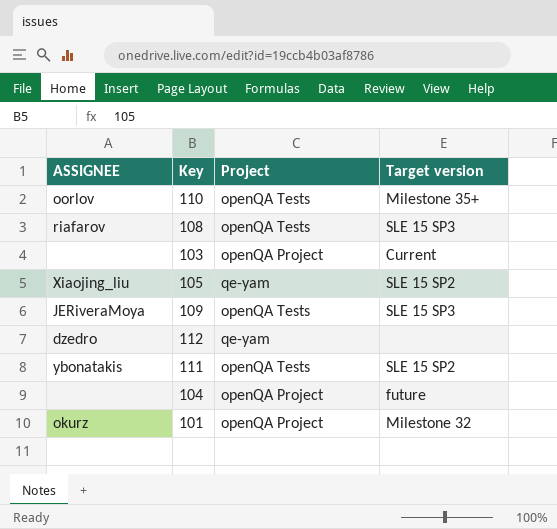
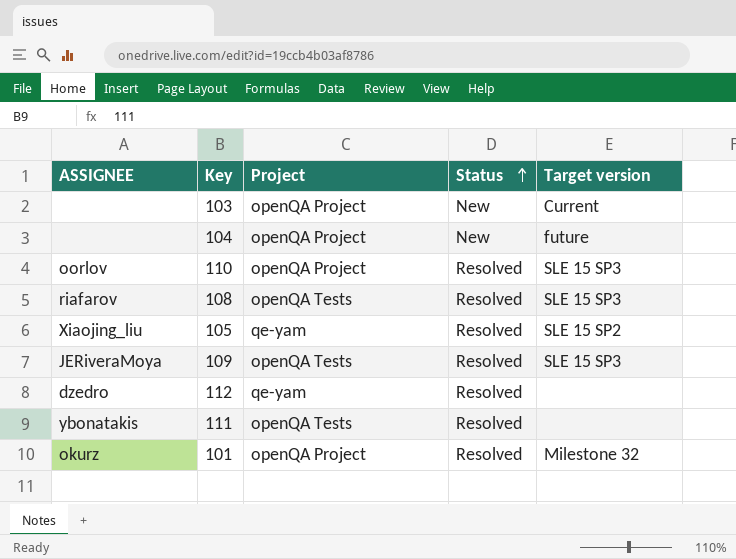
row order: none -> Status ascending
column Status | position: none -> 4
110 | Project: openQA Tests -> openQA Project
110 | Target version: Milestone 35+ -> SLE 15 SP3
111 | Target version: SLE 15 SP2 -> none

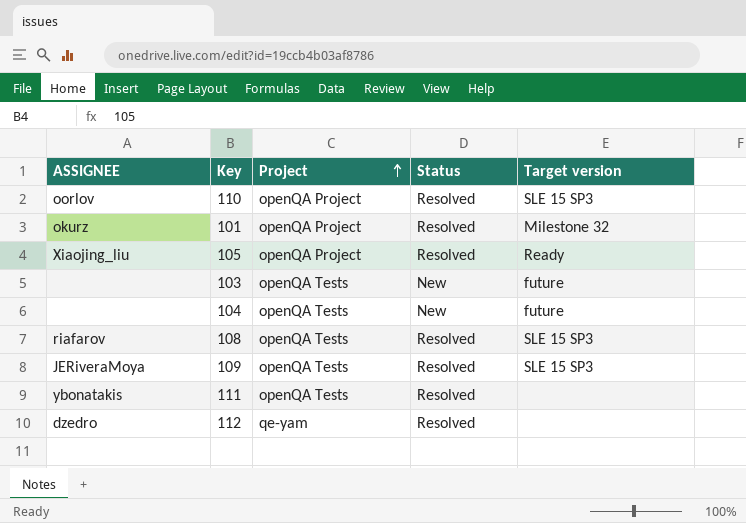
row order: Status ascending -> Project ascending
105 | Project: qe-yam -> openQA Project
105 | Target version: SLE 15 SP2 -> Ready
103 | Project: openQA Project -> openQA Tests
103 | Target version: Current -> future
104 | Project: openQA Project -> openQA Tests

